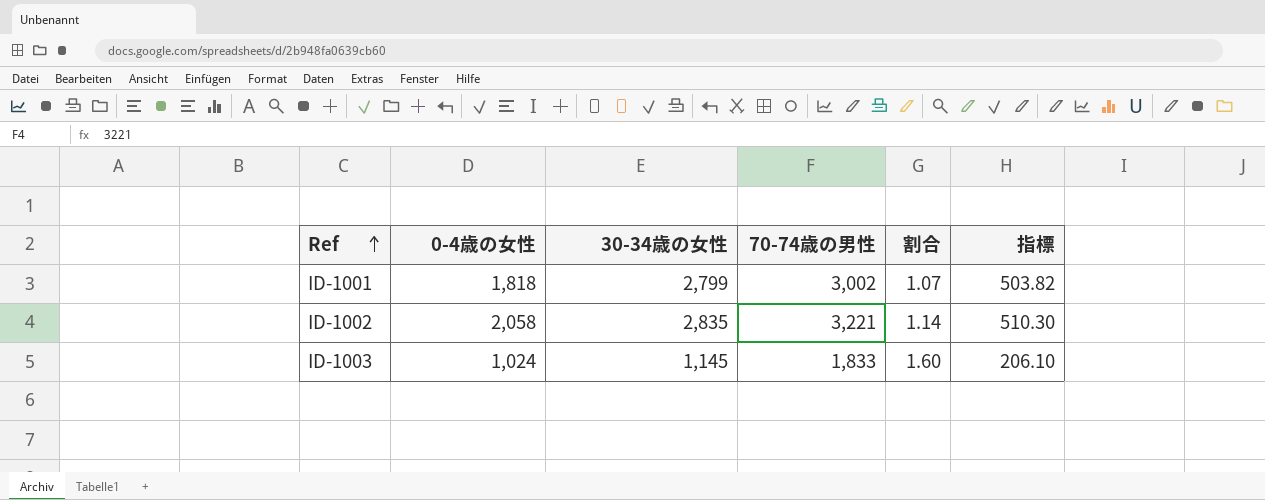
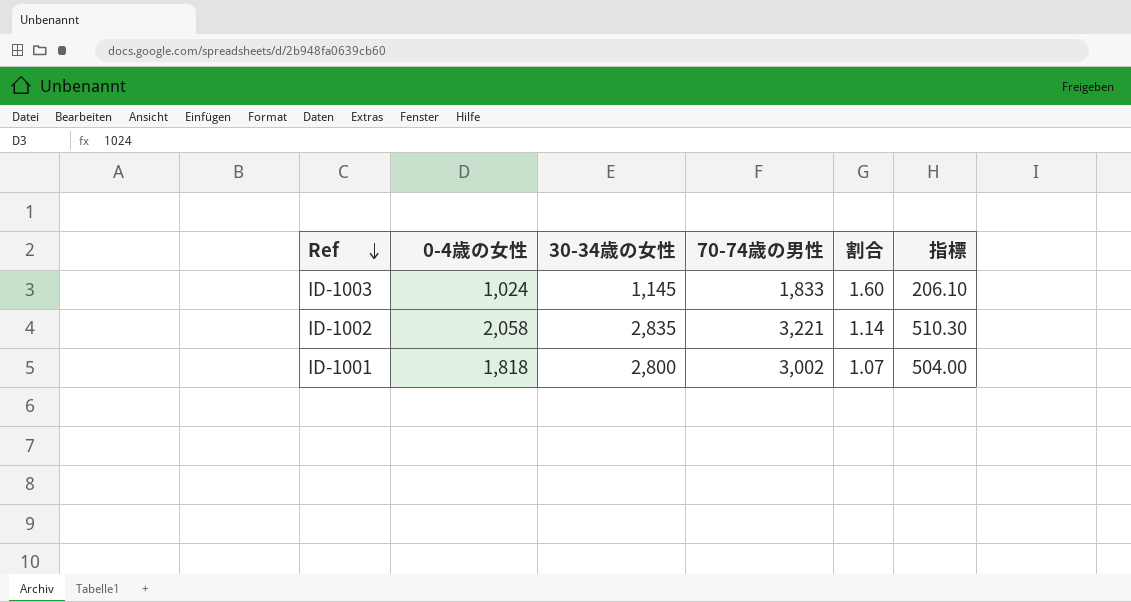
row order: Ref ascending -> Ref descending
ID-1001 | 30-34歳の女性: 2,799 -> 2,800
ID-1001 | 指標: 503.82 -> 504.00

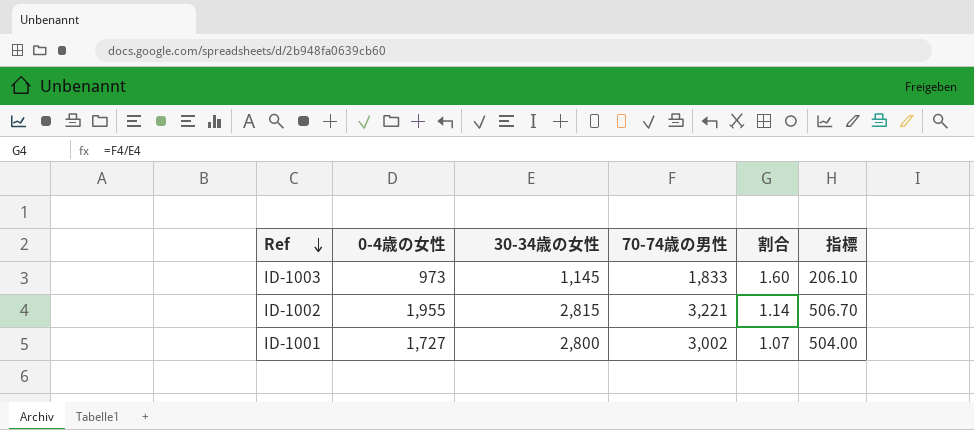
ID-1003 | 0-4歳の女性: 1,024 -> 973
ID-1002 | 0-4歳の女性: 2,058 -> 1,955
ID-1002 | 30-34歳の女性: 2,835 -> 2,815
ID-1002 | 指標: 510.30 -> 506.70
ID-1001 | 0-4歳の女性: 1,818 -> 1,727

